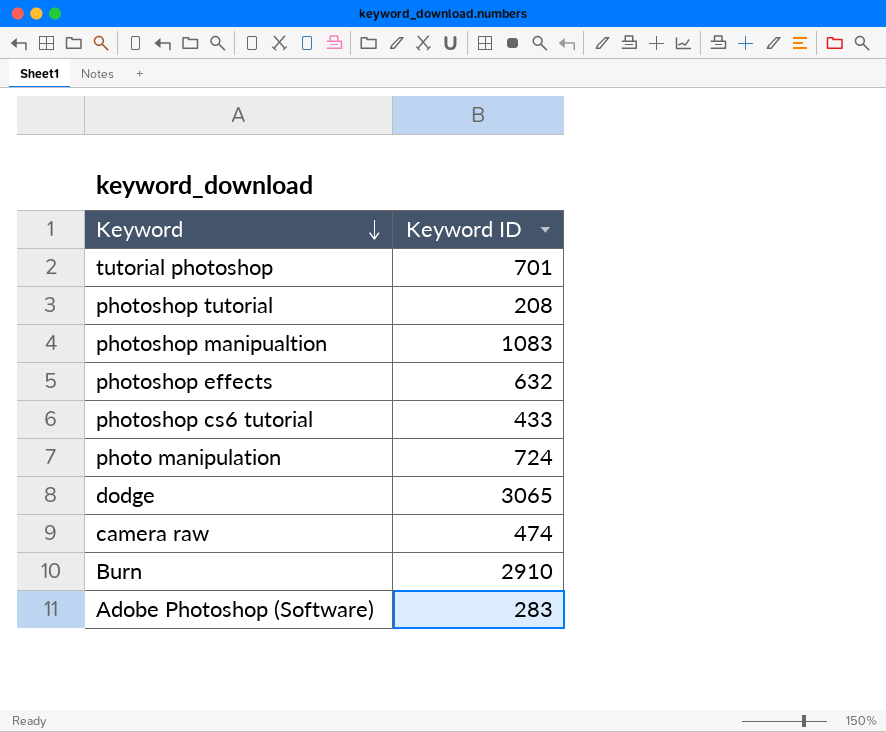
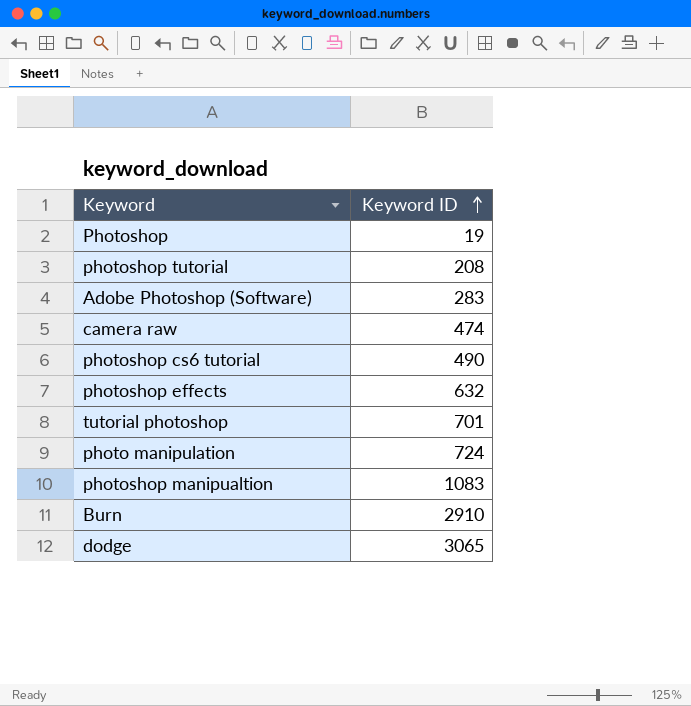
row order: Keyword descending -> Keyword ID ascending
row Photoshop: none -> 19
photoshop cs6 tutorial | Keyword ID: 433 -> 490

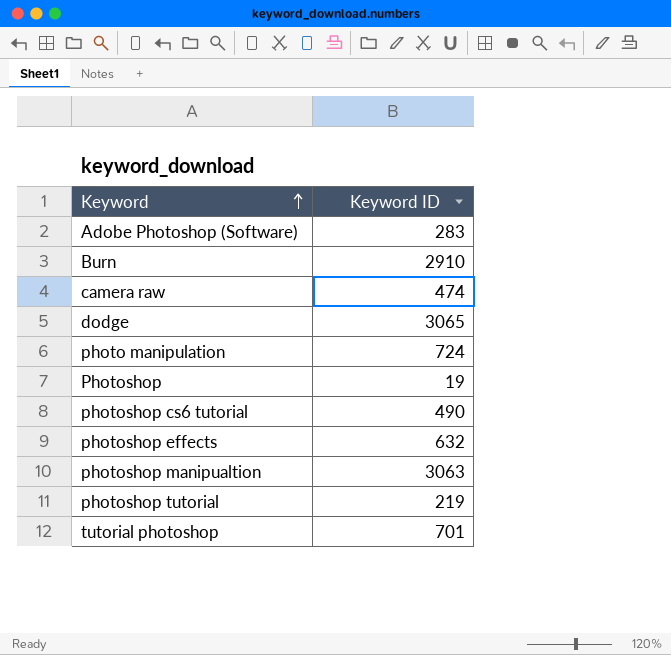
row order: Keyword ID ascending -> Keyword ascending
photoshop manipualtion | Keyword ID: 1083 -> 3063
photoshop tutorial | Keyword ID: 208 -> 219

